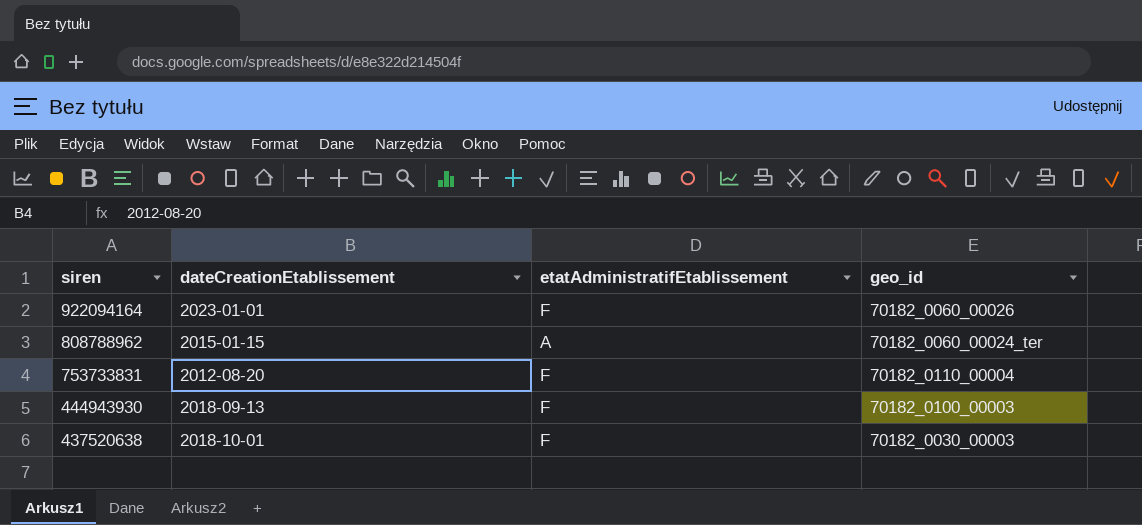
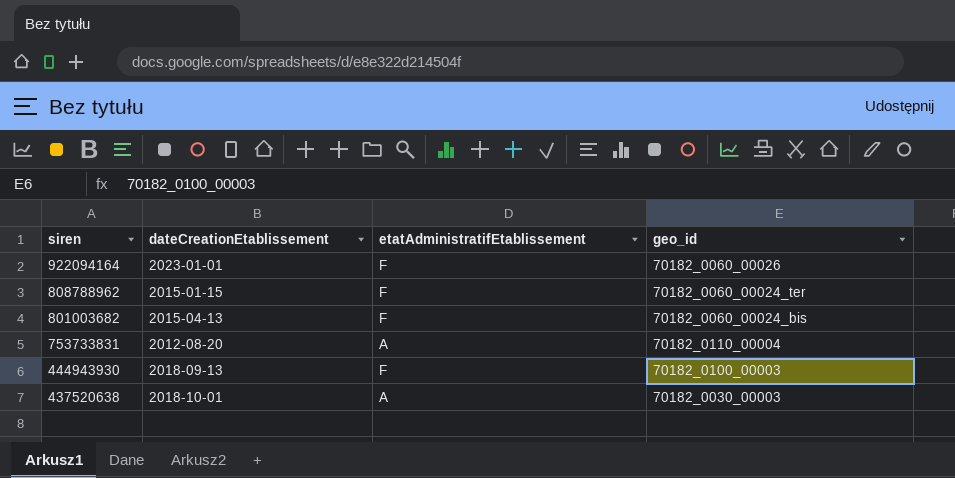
808788962 | etatAdministratifEtablissement: A -> F
row 801003682: none -> 2015-04-13 | F | 70182_0060_00024_bis
753733831 | etatAdministratifEtablissement: F -> A
437520638 | etatAdministratifEtablissement: F -> A

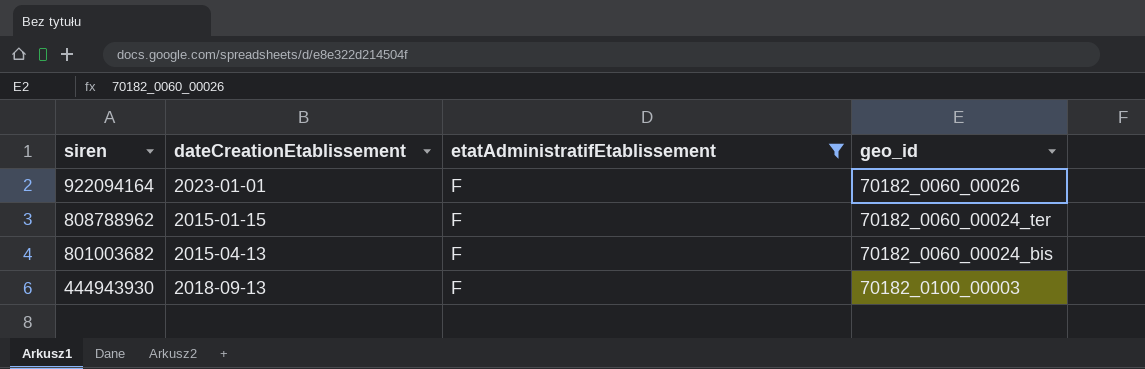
filter: none -> etatAdministratifEtablissement = F

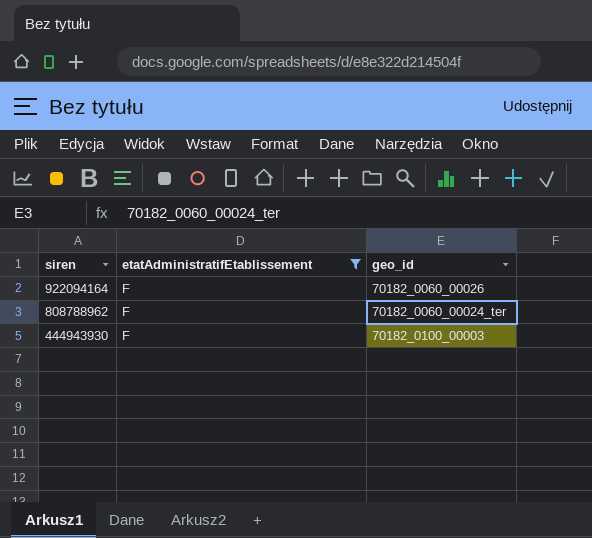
column dateCreationEtablissement | position: 2 -> none
row 801003682: 2015-04-13 | F | 70182_0060_00024_bis -> none

